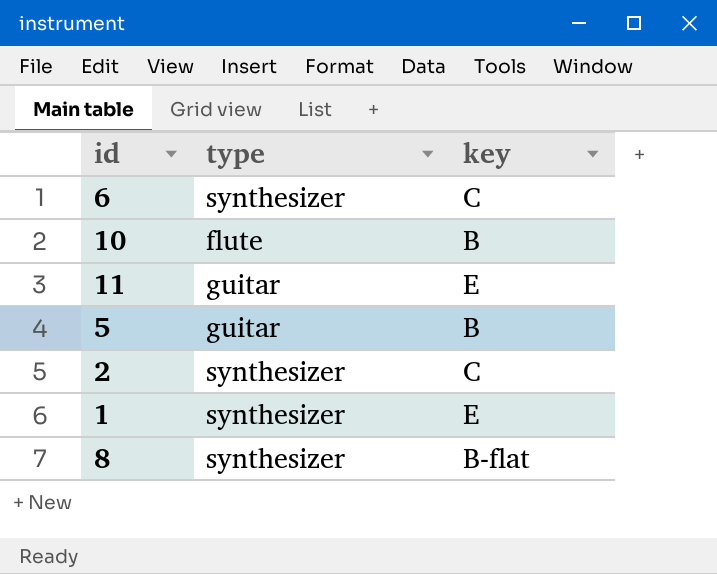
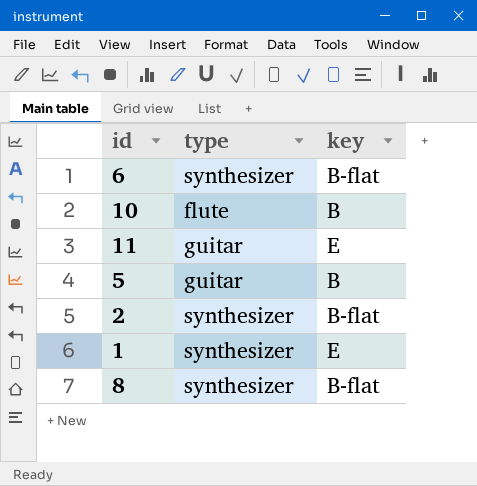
6 | key: C -> B-flat
2 | key: C -> B-flat

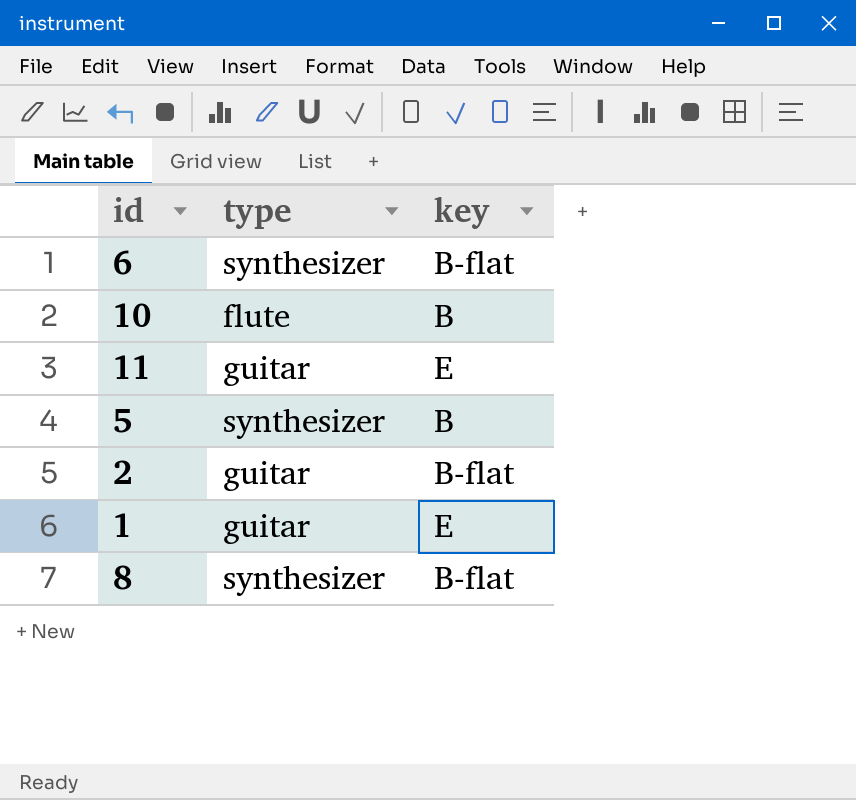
5 | type: guitar -> synthesizer
2 | type: synthesizer -> guitar
1 | type: synthesizer -> guitar

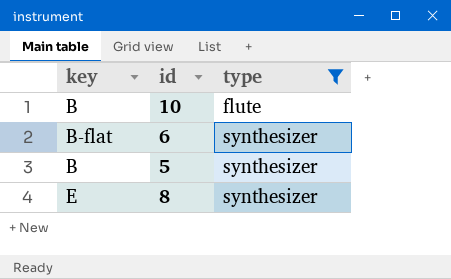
filter: none -> type != guitar
row order: none -> type ascending
column key | position: 3 -> 1
8 | key: B-flat -> E

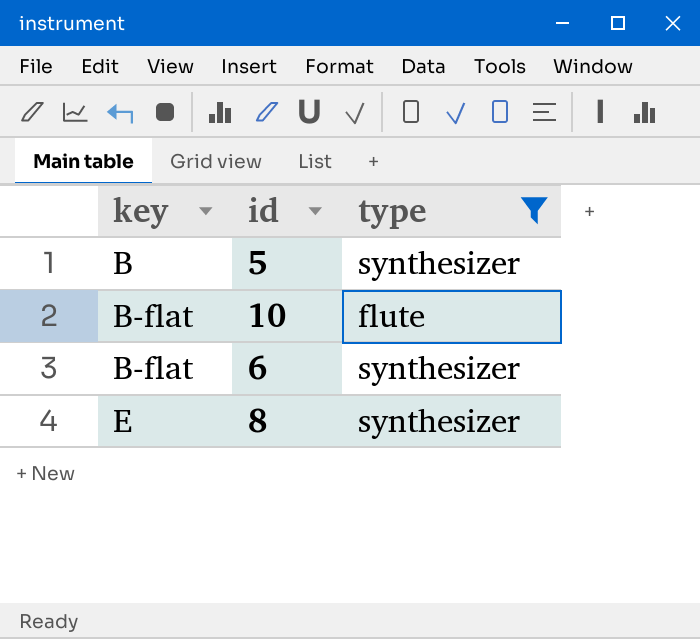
row order: type ascending -> key ascending
10 | key: B -> B-flat

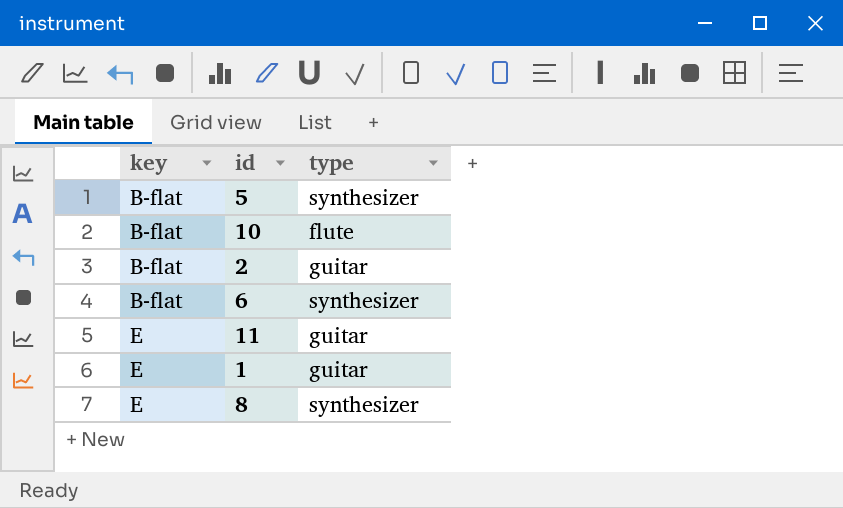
filter: type != guitar -> none
5 | key: B -> B-flat

